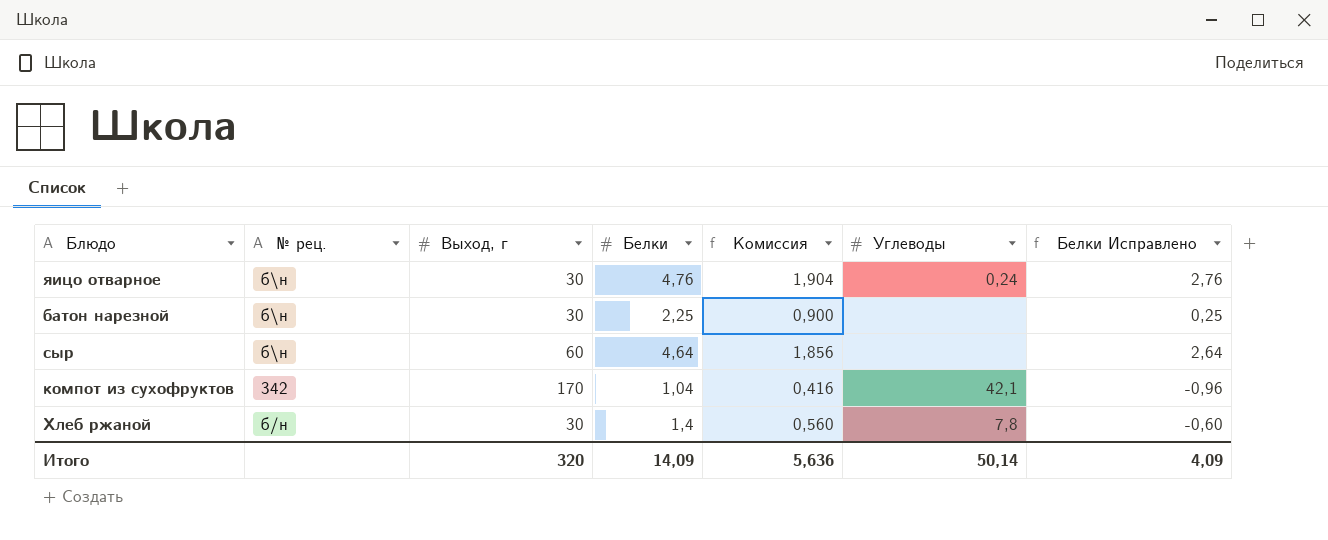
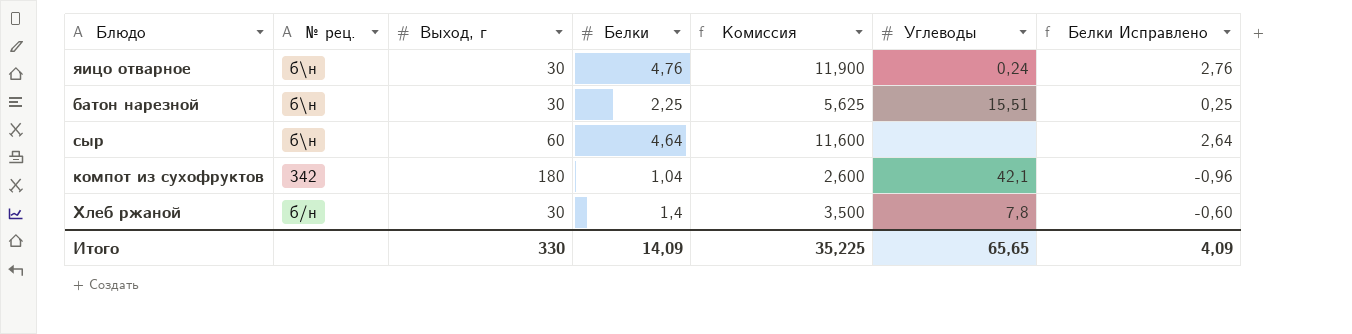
column Комиссия | formula: [Белки] * 0,4 -> [Белки] * 2,5
батон нарезной | Углеводы: none -> 15,51
компот из сухофруктов | Выход, г: 170 -> 180
Итого | Выход, г: 320 -> 330
Итого | Комиссия: 5,636 -> 35,225
Итого | Углеводы: 50,14 -> 65,65

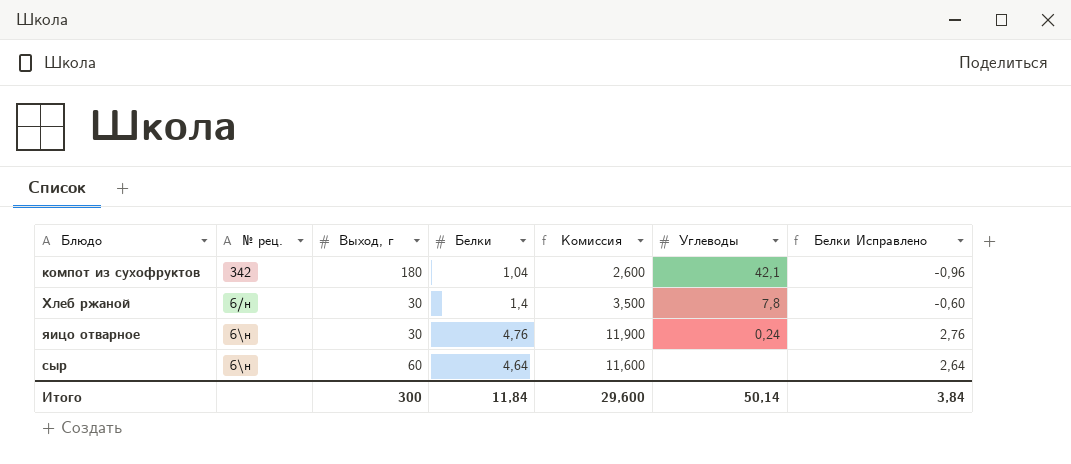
row order: none -> № рец. ascending
row батон нарезной: б\н | 30 | 2,25 | 5,625 | 15,51 | 0,25 -> none
Итого | Выход, г: 330 -> 300
Итого | Белки: 14,09 -> 11,84
Итого | Комиссия: 35,225 -> 29,600
Итого | Углеводы: 65,65 -> 50,14
Итого | Белки Исправлено: 4,09 -> 3,84

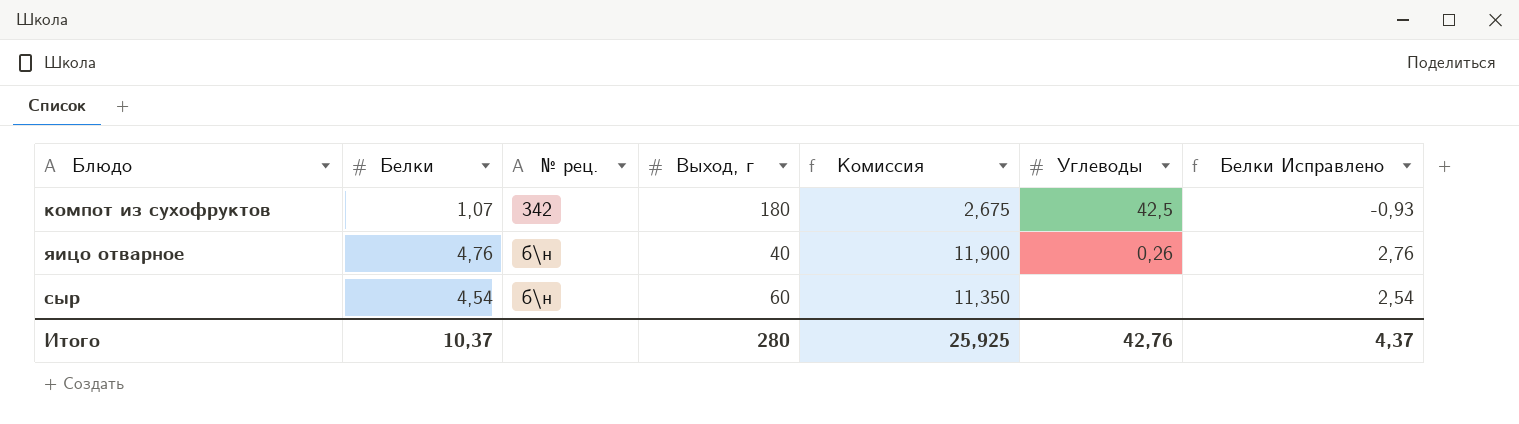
column Белки | position: 4 -> 2
row Хлеб ржаной: б/н | 30 | 1,4 | 3,500 | 7,8 | -0,60 -> none
компот из сухофруктов | Белки: 1,04 -> 1,07
компот из сухофруктов | Комиссия: 2,600 -> 2,675
компот из сухофруктов | Углеводы: 42,1 -> 42,5
компот из сухофруктов | Белки Исправлено: -0,96 -> -0,93
яицо отварное | Выход, г: 30 -> 40
яицо отварное | Углеводы: 0,24 -> 0,26
сыр | Белки: 4,64 -> 4,54
сыр | Комиссия: 11,600 -> 11,350
сыр | Белки Исправлено: 2,64 -> 2,54
Итого | Белки: 11,84 -> 10,37
Итого | Выход, г: 300 -> 280
Итого | Комиссия: 29,600 -> 25,925
Итого | Углеводы: 50,14 -> 42,76
Итого | Белки Исправлено: 3,84 -> 4,37

